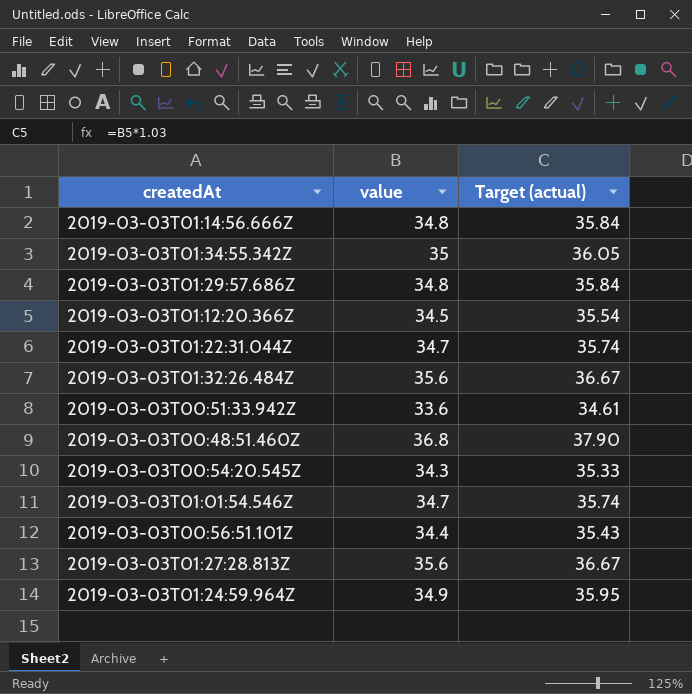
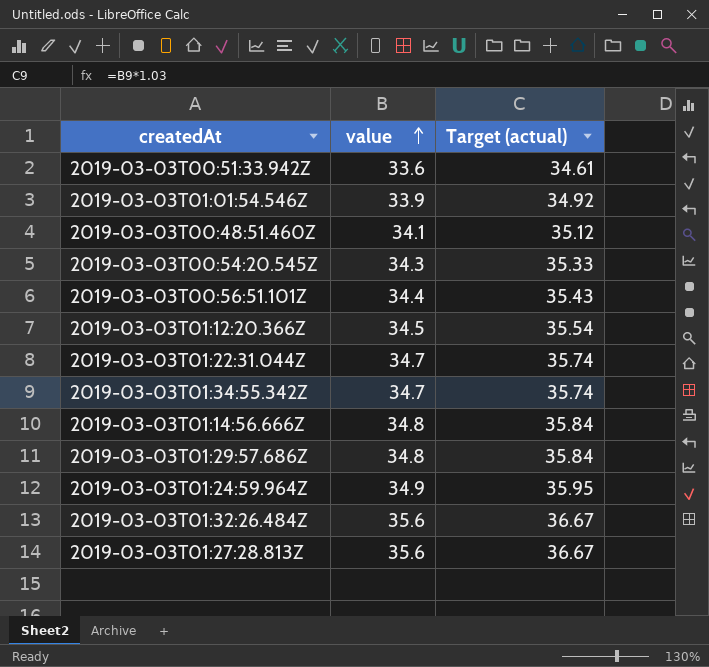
row order: none -> value ascending
2019-03-03T01:01:54.546Z | value: 34.7 -> 33.9
2019-03-03T01:01:54.546Z | Target (actual): 35.74 -> 34.92
2019-03-03T00:48:51.460Z | value: 36.8 -> 34.1
2019-03-03T00:48:51.460Z | Target (actual): 37.90 -> 35.12
2019-03-03T01:34:55.342Z | value: 35 -> 34.7
2019-03-03T01:34:55.342Z | Target (actual): 36.05 -> 35.74

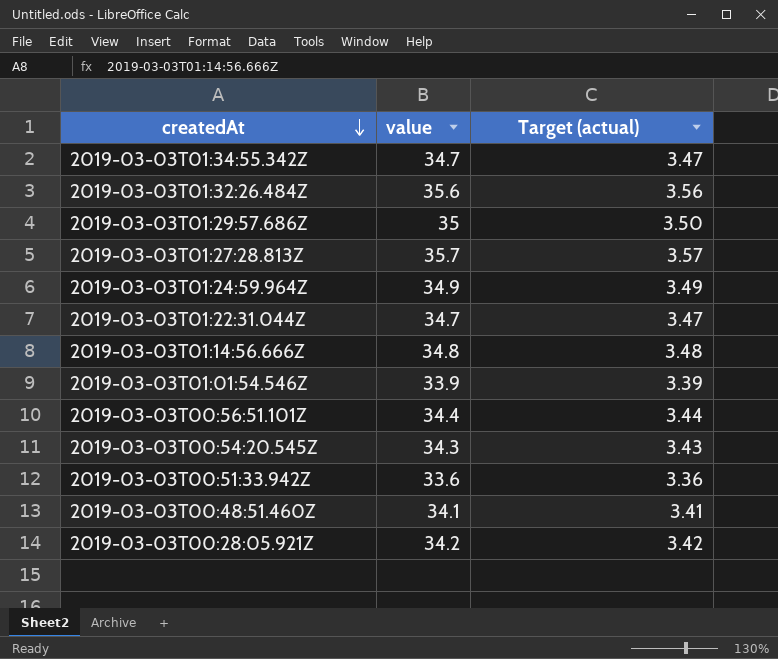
row order: value ascending -> createdAt descending
column Target (actual) | formula: [value] * 1.03 -> [value] * 0.1
row 2019-03-03T01:12:20.366Z: 34.5 | 35.54 -> none
2019-03-03T01:29:57.686Z | value: 34.8 -> 35
2019-03-03T01:27:28.813Z | value: 35.6 -> 35.7
row 2019-03-03T00:28:05.921Z: none -> 34.2 | 3.42

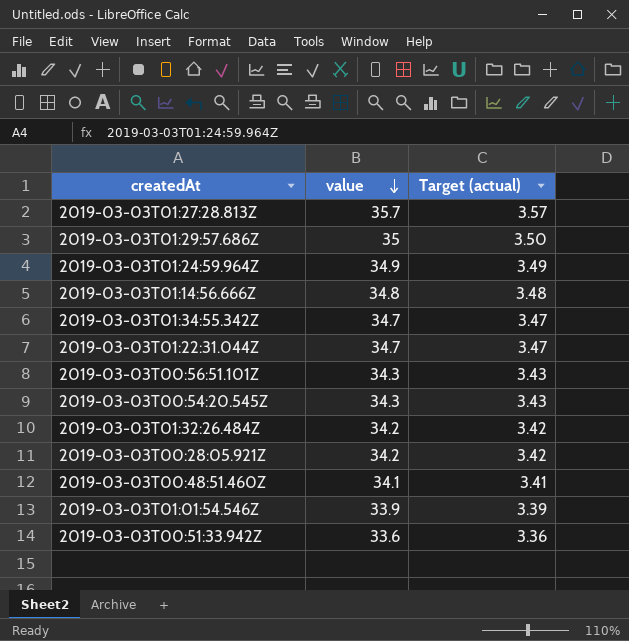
row order: createdAt descending -> value descending
2019-03-03T00:56:51.101Z | value: 34.4 -> 34.3
2019-03-03T00:56:51.101Z | Target (actual): 3.44 -> 3.43
2019-03-03T01:32:26.484Z | value: 35.6 -> 34.2
2019-03-03T01:32:26.484Z | Target (actual): 3.56 -> 3.42

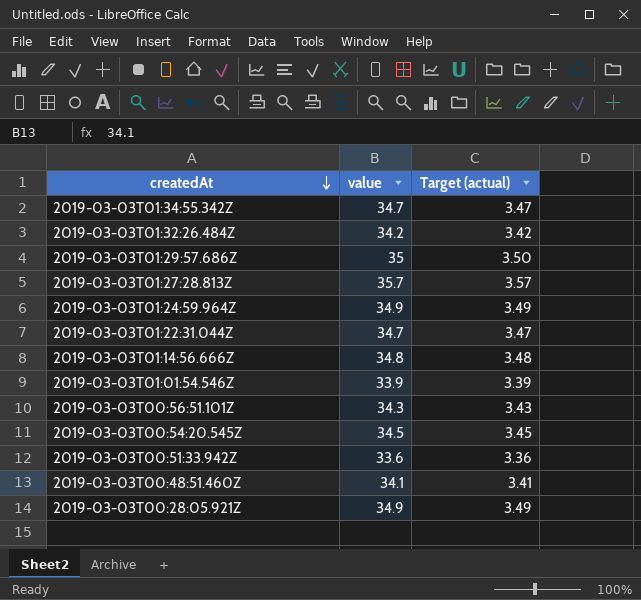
row order: value descending -> createdAt descending
2019-03-03T00:54:20.545Z | value: 34.3 -> 34.5
2019-03-03T00:54:20.545Z | Target (actual): 3.43 -> 3.45
2019-03-03T00:28:05.921Z | value: 34.2 -> 34.9
2019-03-03T00:28:05.921Z | Target (actual): 3.42 -> 3.49

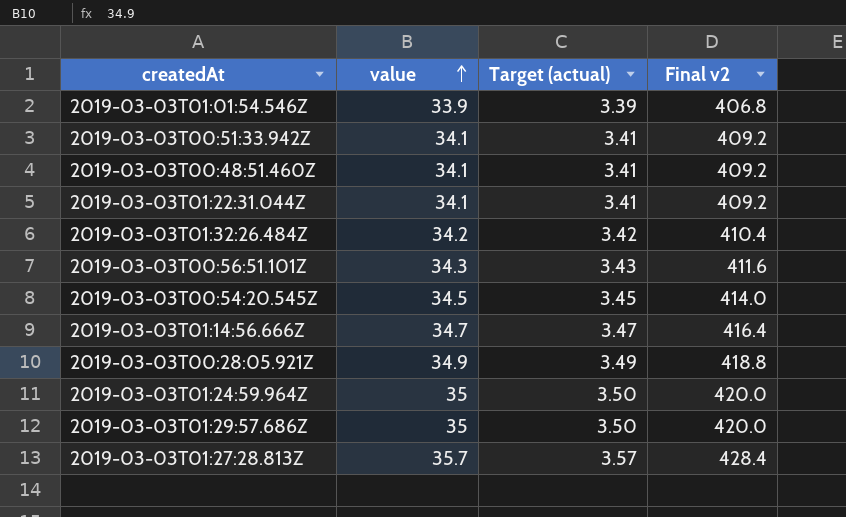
row order: createdAt descending -> value ascending
column Final v2 | formula: none -> [value] * 12
row 2019-03-03T01:34:55.342Z: 34.7 | 3.47 -> none
2019-03-03T00:51:33.942Z | value: 33.6 -> 34.1
2019-03-03T00:51:33.942Z | Target (actual): 3.36 -> 3.41
2019-03-03T01:22:31.044Z | value: 34.7 -> 34.1
2019-03-03T01:22:31.044Z | Target (actual): 3.47 -> 3.41
2019-03-03T01:14:56.666Z | value: 34.8 -> 34.7
2019-03-03T01:14:56.666Z | Target (actual): 3.48 -> 3.47
2019-03-03T01:24:59.964Z | value: 34.9 -> 35
2019-03-03T01:24:59.964Z | Target (actual): 3.49 -> 3.50

